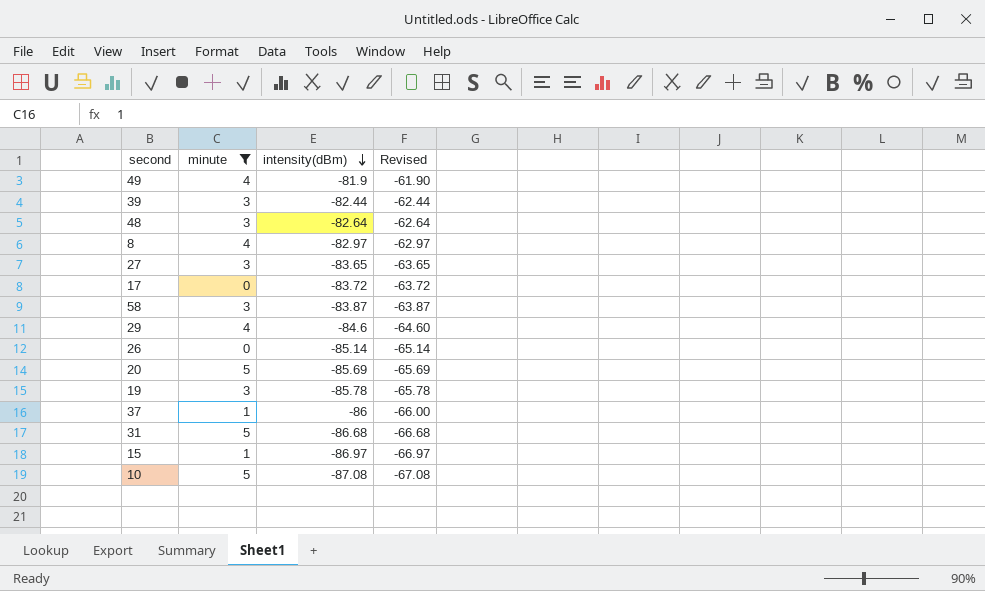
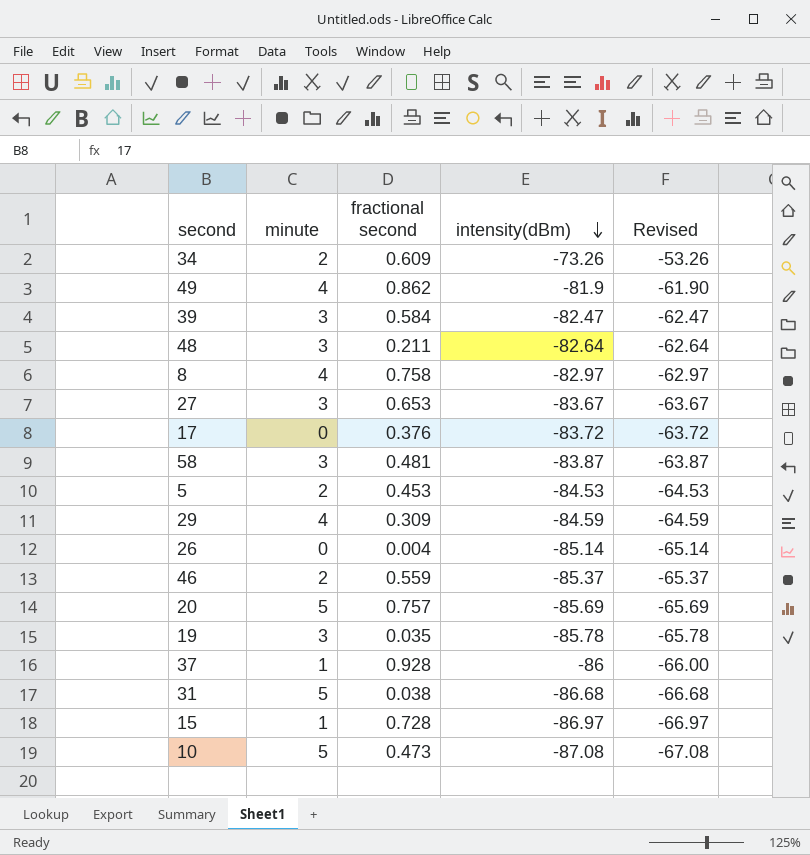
filter: minute != 2 -> none
column fractional second | position: none -> 3
39 | intensity(dBm): -82.44 -> -82.47
39 | Revised: -62.44 -> -62.47
27 | intensity(dBm): -83.65 -> -83.67
27 | Revised: -63.65 -> -63.67
29 | intensity(dBm): -84.6 -> -84.59
29 | Revised: -64.60 -> -64.59

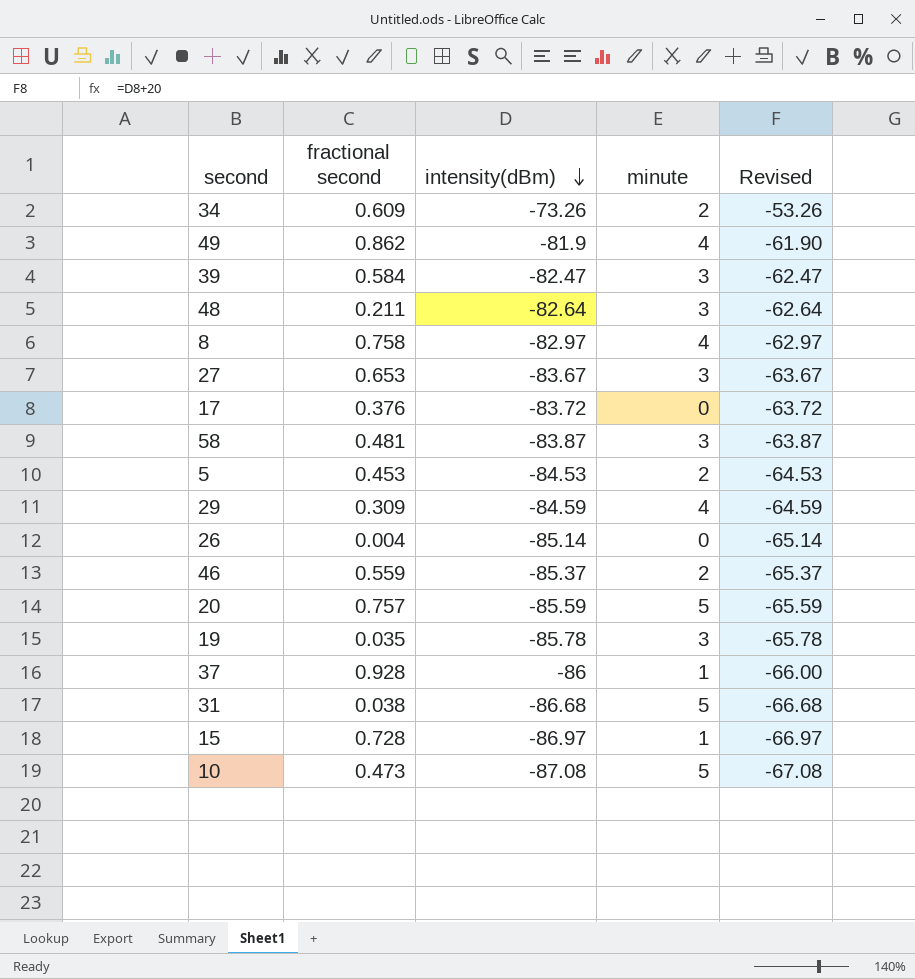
column minute | position: 2 -> 4
20 | intensity(dBm): -85.69 -> -85.59
20 | Revised: -65.69 -> -65.59

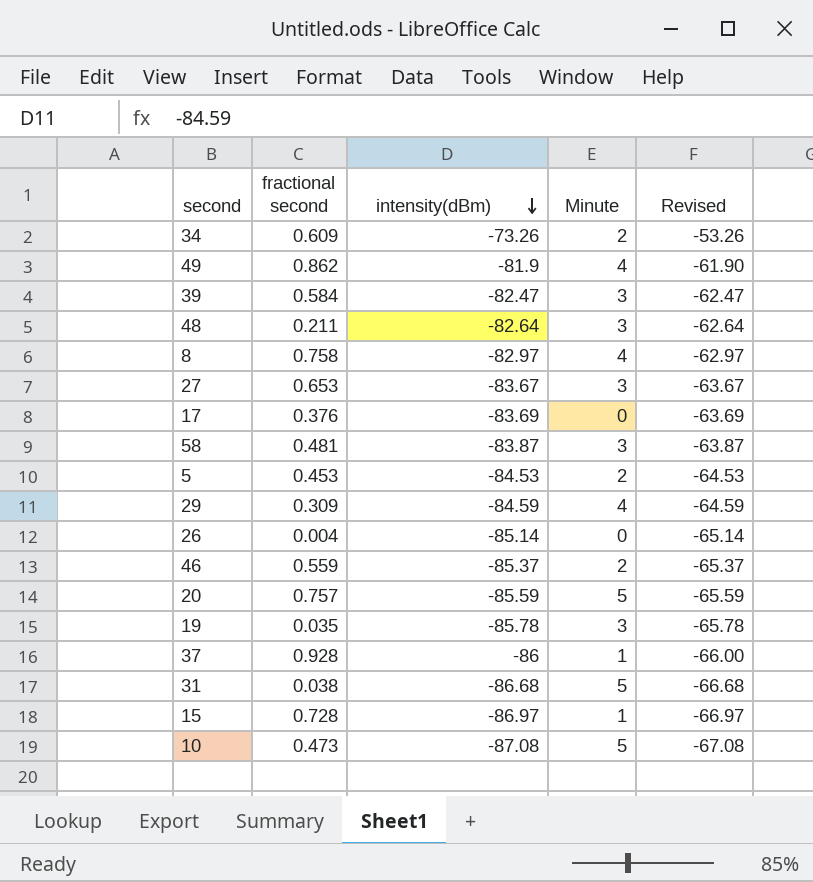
column name: minute -> Minute
17 | intensity(dBm): -83.72 -> -83.69
17 | Revised: -63.72 -> -63.69

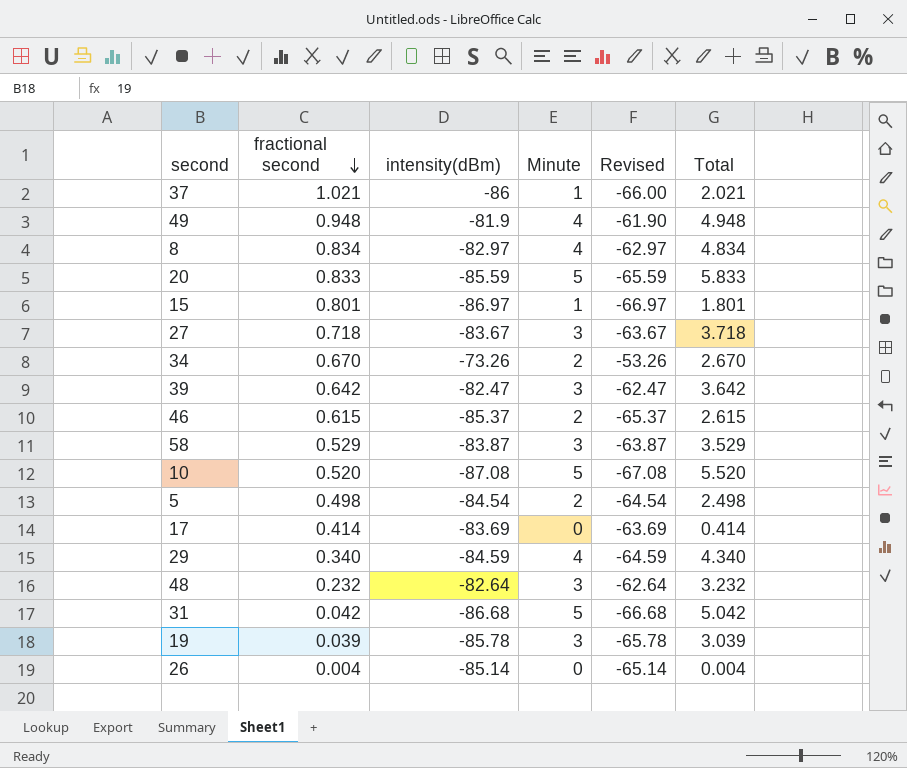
row order: intensity(dBm) descending -> fractional second descending
column Total | formula: none -> [fractional second] + [Minute]
37 | fractional second: 0.928 -> 1.021
49 | fractional second: 0.862 -> 0.948
8 | fractional second: 0.758 -> 0.834
20 | fractional second: 0.757 -> 0.833
15 | fractional second: 0.728 -> 0.801
27 | fractional second: 0.653 -> 0.718
34 | fractional second: 0.609 -> 0.670
39 | fractional second: 0.584 -> 0.642
46 | fractional second: 0.559 -> 0.615
58 | fractional second: 0.481 -> 0.529
10 | fractional second: 0.473 -> 0.520
5 | fractional second: 0.453 -> 0.498
5 | intensity(dBm): -84.53 -> -84.54
5 | Revised: -64.53 -> -64.54
17 | fractional second: 0.376 -> 0.414
29 | fractional second: 0.309 -> 0.340
48 | fractional second: 0.211 -> 0.232
31 | fractional second: 0.038 -> 0.042
19 | fractional second: 0.035 -> 0.039

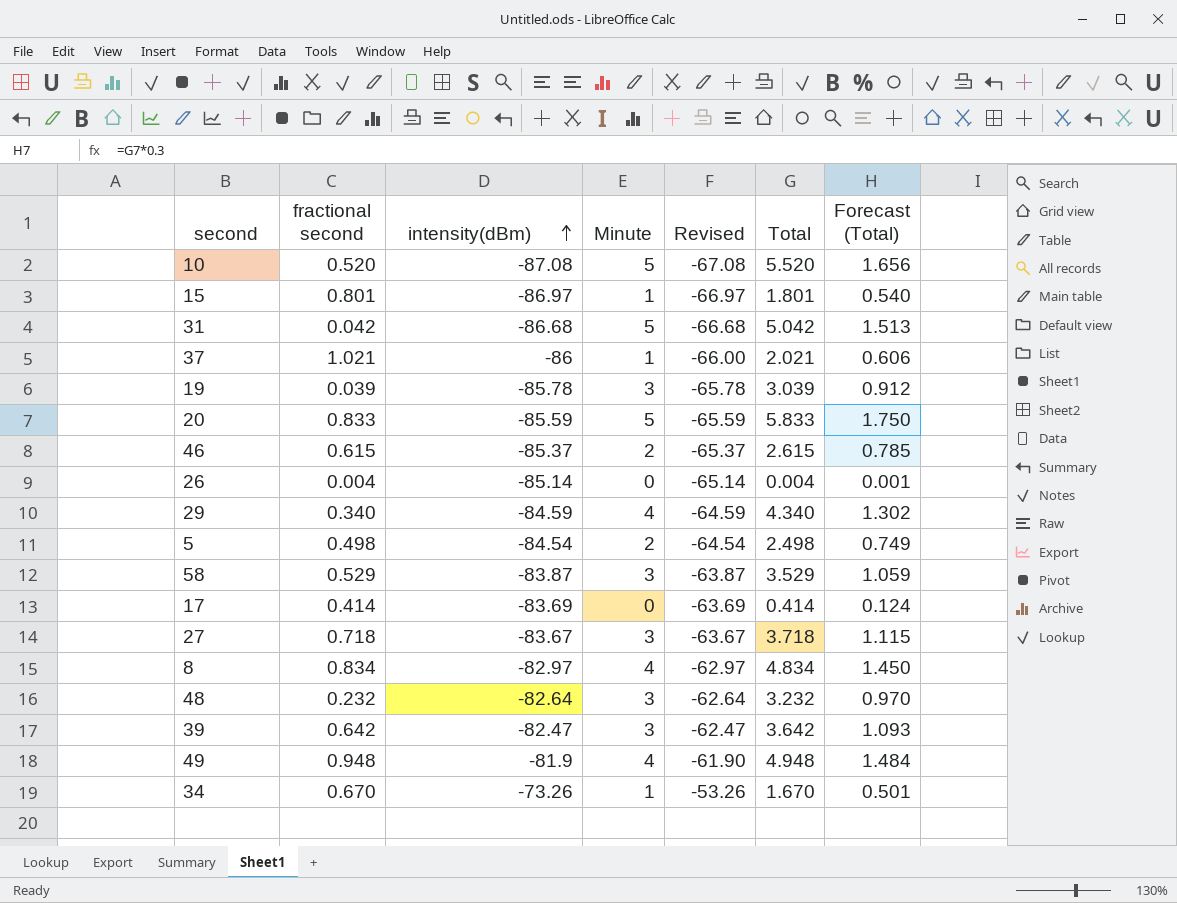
row order: fractional second descending -> intensity(dBm) ascending
column Forecast (Total) | formula: none -> [Total] * 0.3
34 | Minute: 2 -> 1
34 | Total: 2.670 -> 1.670

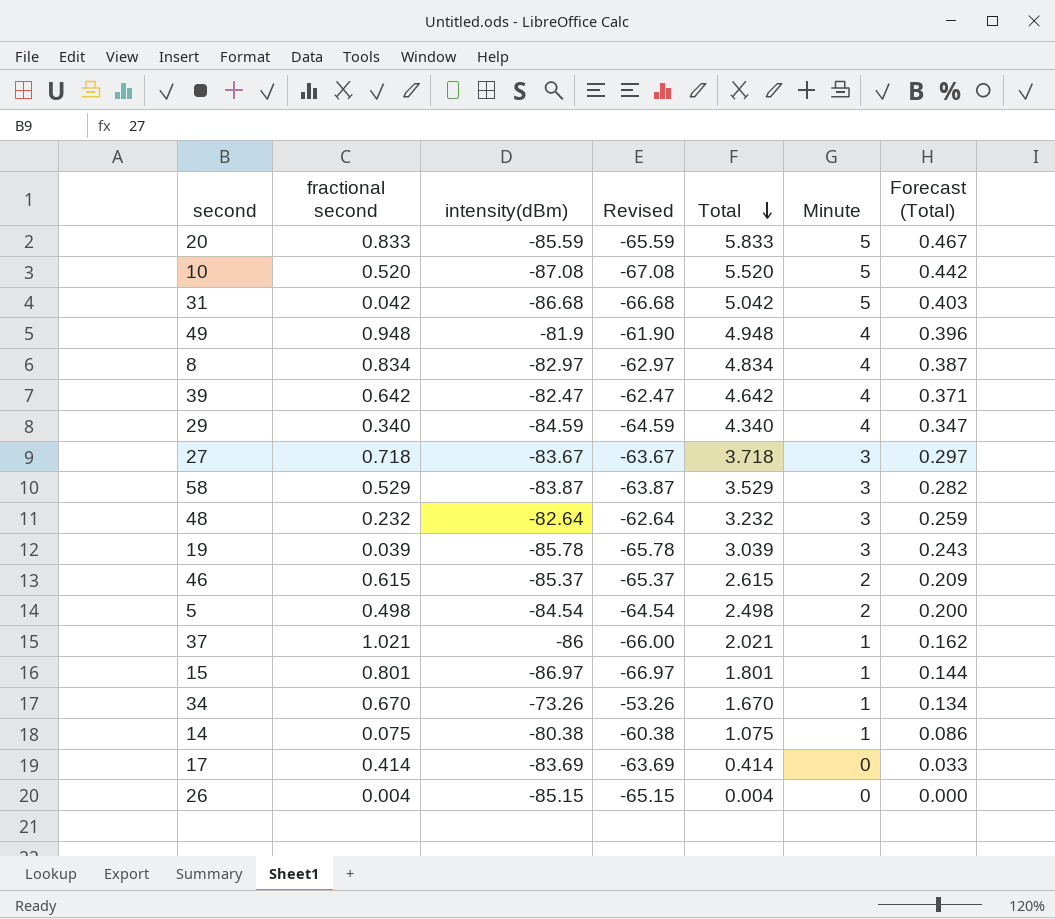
row order: intensity(dBm) ascending -> Total descending
column Minute | position: 4 -> 6
column Forecast (Total) | formula: [Total] * 0.3 -> [Total] * 0.08
39 | Total: 3.642 -> 4.642
39 | Minute: 3 -> 4
row 14: none -> 0.075 | -80.38 | -60.38 | 1.075 | 1 | 0.086
26 | intensity(dBm): -85.14 -> -85.15
26 | Revised: -65.14 -> -65.15

